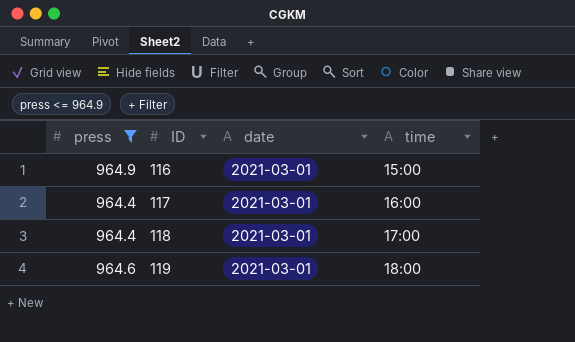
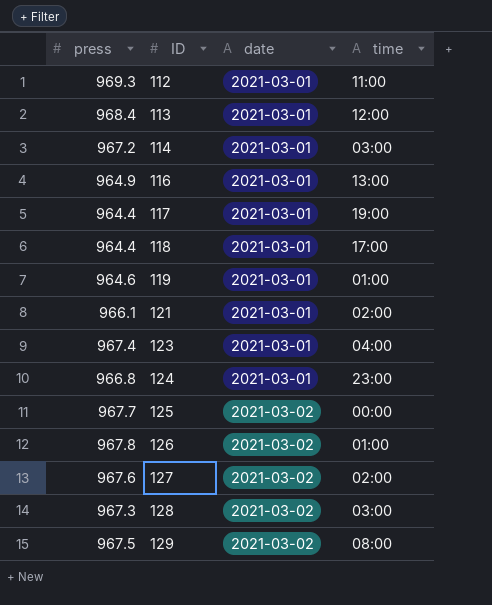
filter: press <= 964.9 -> none
116 | time: 15:00 -> 13:00
117 | time: 16:00 -> 19:00
119 | time: 18:00 -> 01:00

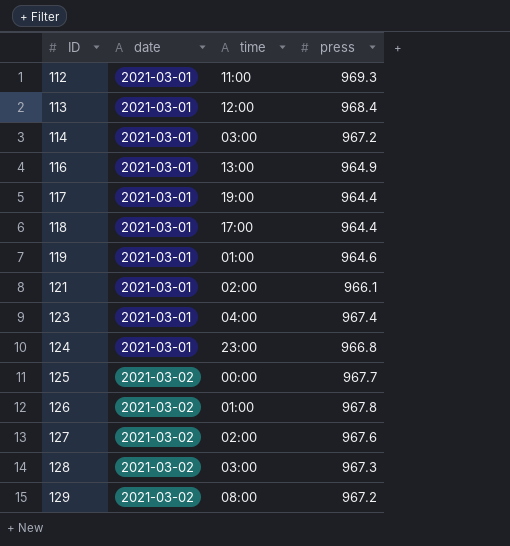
column press | position: 1 -> 4
129 | press: 967.5 -> 967.2

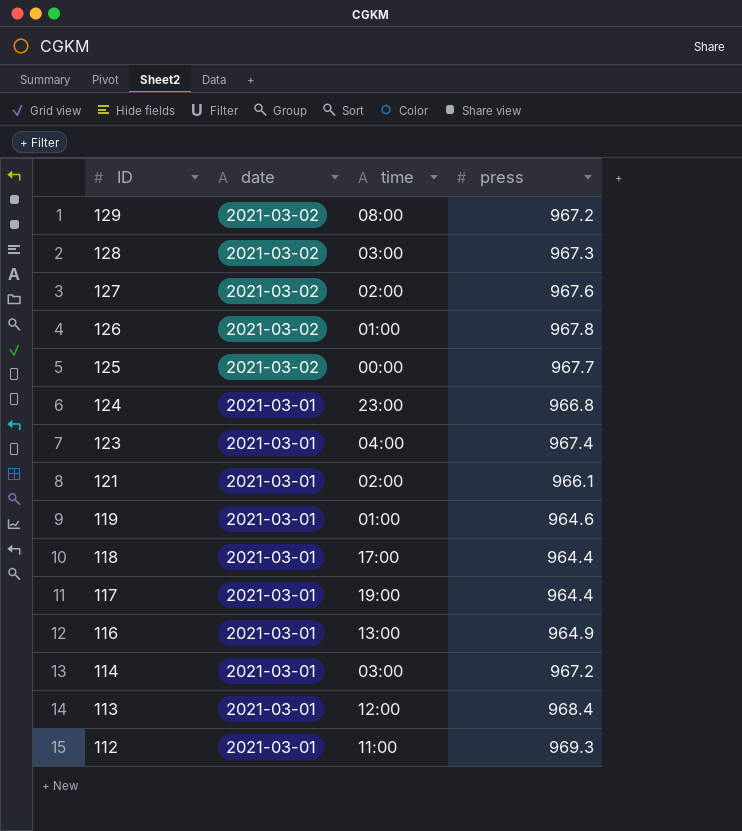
row order: ID ascending -> ID descending

